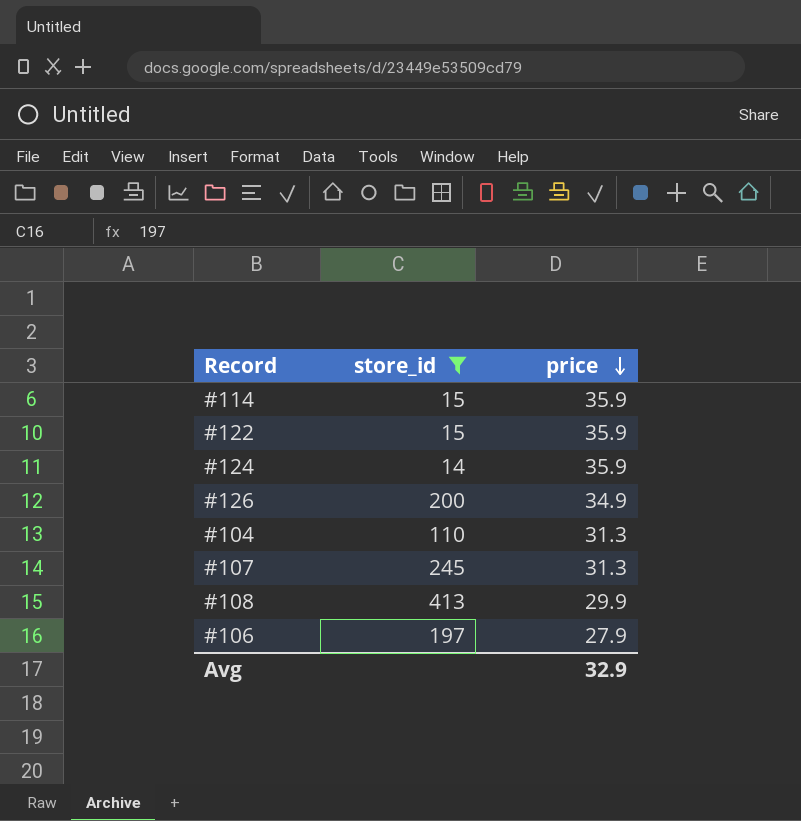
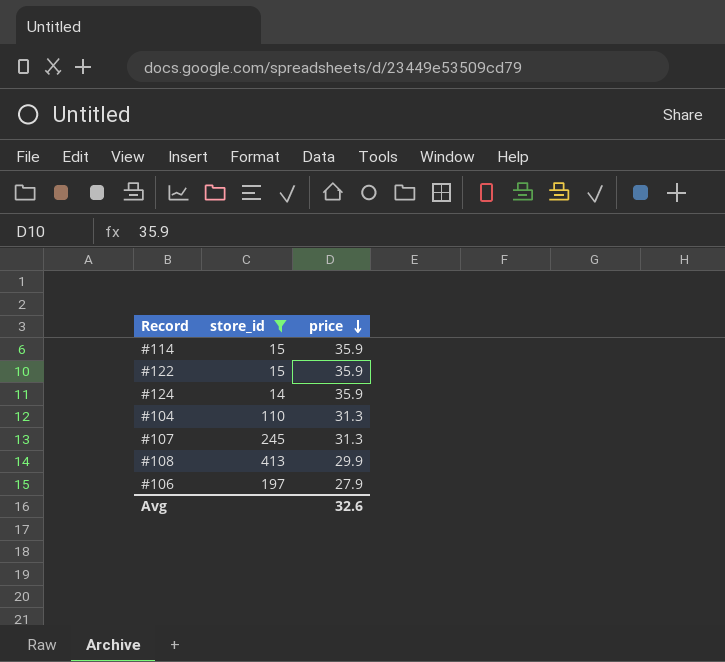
row #126: 200 | 34.9 -> none
Avg | price: 32.9 -> 32.6

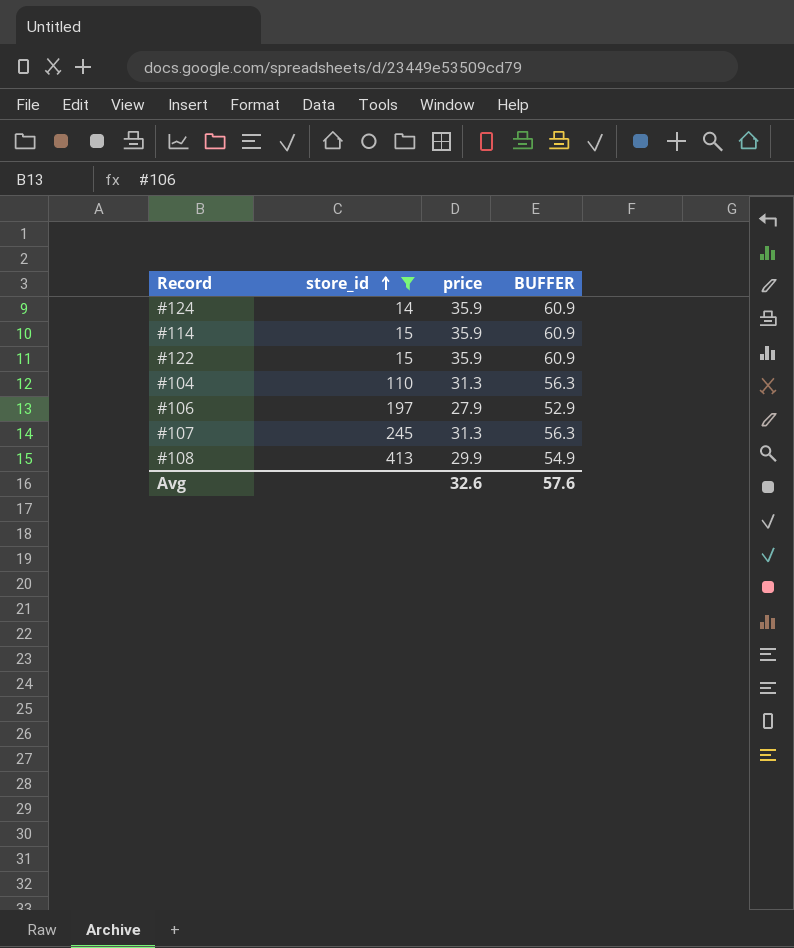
row order: price descending -> store_id ascending
column BUFFER | formula: none -> [price] + 25

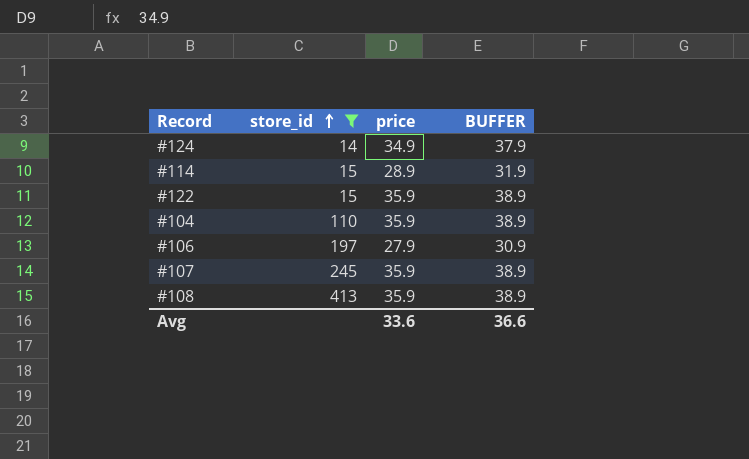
column BUFFER | formula: [price] + 25 -> [price] + 3
#124 | price: 35.9 -> 34.9
#114 | price: 35.9 -> 28.9
#104 | price: 31.3 -> 35.9
#107 | price: 31.3 -> 35.9
#108 | price: 29.9 -> 35.9
Avg | price: 32.6 -> 33.6
Avg | BUFFER: 57.6 -> 36.6

